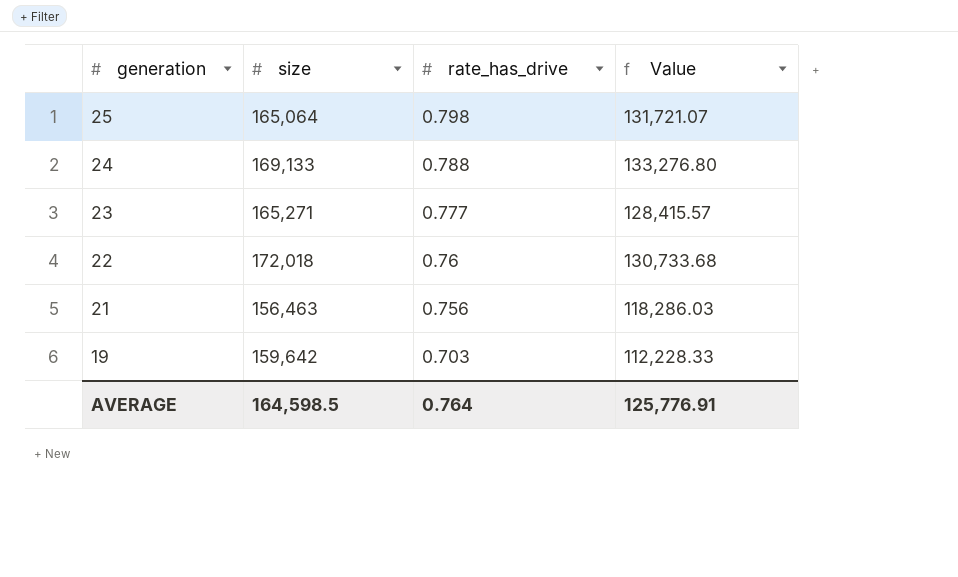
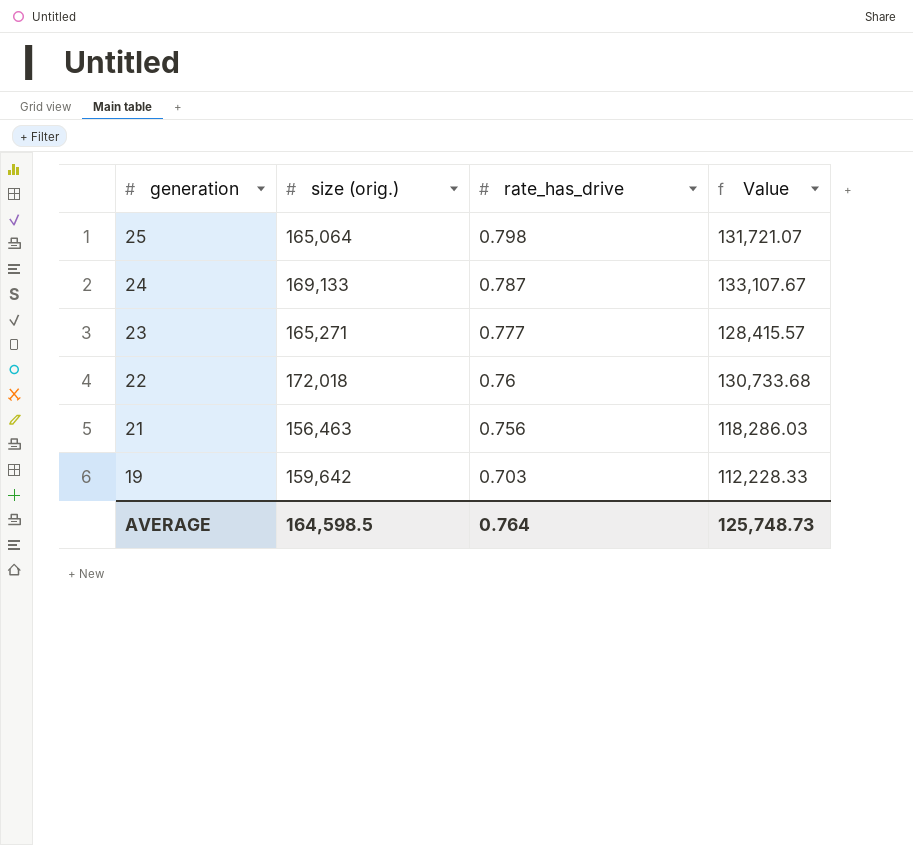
column name: size -> size (orig.)
24 | rate_has_drive: 0.788 -> 0.787
24 | Value: 133,276.80 -> 133,107.67
AVERAGE | Value: 125,776.91 -> 125,748.73

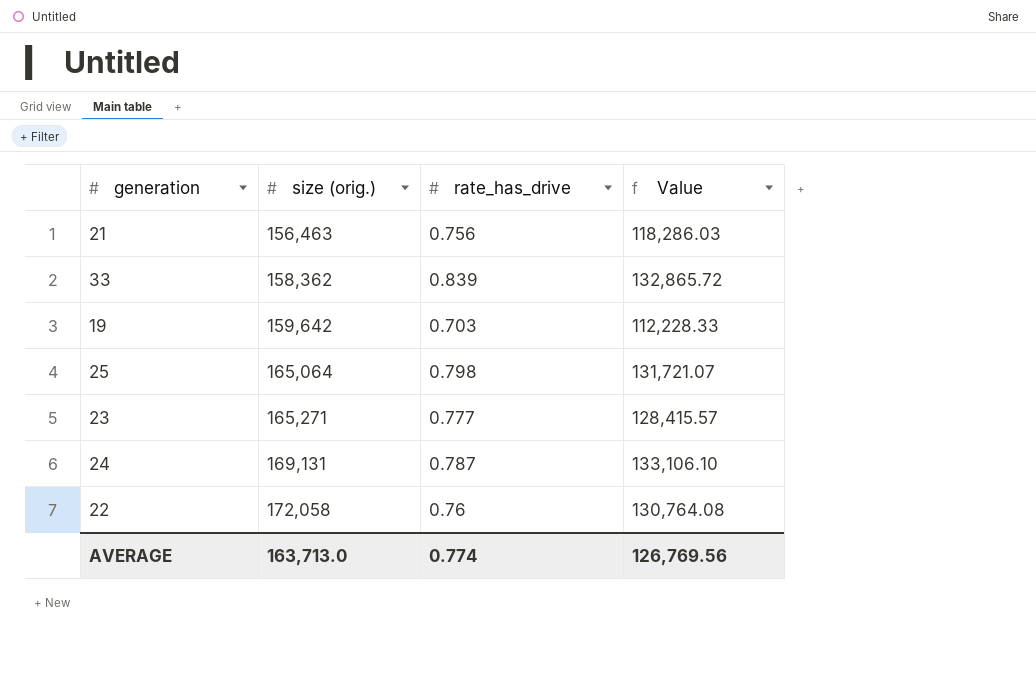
row order: generation descending -> size (orig.) ascending
row 33: none -> 158,362 | 0.839 | 132,865.72
24 | size (orig.): 169,133 -> 169,131
24 | Value: 133,107.67 -> 133,106.10
22 | size (orig.): 172,018 -> 172,058
22 | Value: 130,733.68 -> 130,764.08
AVERAGE | size (orig.): 164,598.5 -> 163,713.0
AVERAGE | rate_has_drive: 0.764 -> 0.774
AVERAGE | Value: 125,748.73 -> 126,769.56

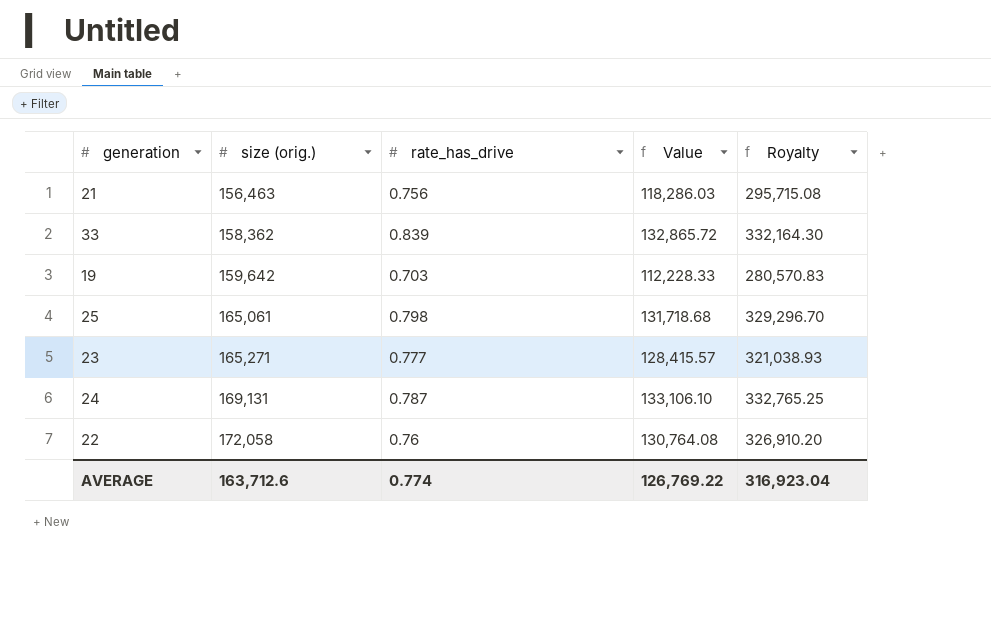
column Royalty | formula: none -> [Value] * 2.5
25 | size (orig.): 165,064 -> 165,061
25 | Value: 131,721.07 -> 131,718.68
AVERAGE | size (orig.): 163,713.0 -> 163,712.6
AVERAGE | Value: 126,769.56 -> 126,769.22

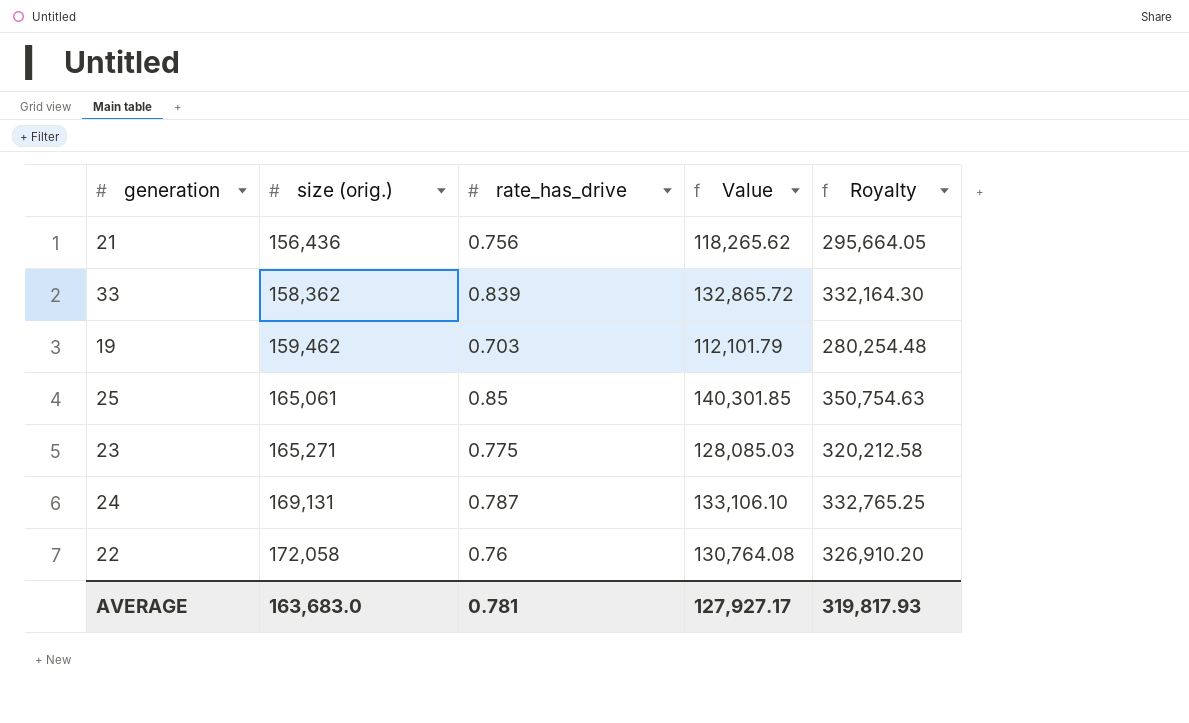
21 | size (orig.): 156,463 -> 156,436
21 | Value: 118,286.03 -> 118,265.62
21 | Royalty: 295,715.08 -> 295,664.05
19 | size (orig.): 159,642 -> 159,462
19 | Value: 112,228.33 -> 112,101.79
19 | Royalty: 280,570.83 -> 280,254.48
25 | rate_has_drive: 0.798 -> 0.85
25 | Value: 131,718.68 -> 140,301.85
25 | Royalty: 329,296.70 -> 350,754.63
23 | rate_has_drive: 0.777 -> 0.775
23 | Value: 128,415.57 -> 128,085.03
23 | Royalty: 321,038.93 -> 320,212.58
AVERAGE | size (orig.): 163,712.6 -> 163,683.0
AVERAGE | rate_has_drive: 0.774 -> 0.781
AVERAGE | Value: 126,769.22 -> 127,927.17
AVERAGE | Royalty: 316,923.04 -> 319,817.93

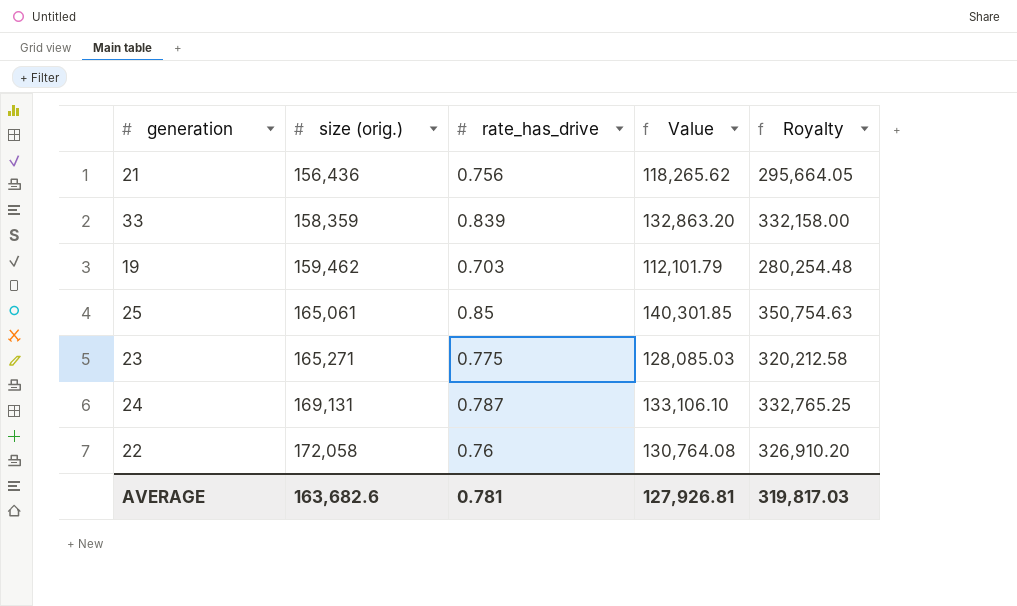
33 | size (orig.): 158,362 -> 158,359
33 | Value: 132,865.72 -> 132,863.20
33 | Royalty: 332,164.30 -> 332,158.00
AVERAGE | size (orig.): 163,683.0 -> 163,682.6
AVERAGE | Value: 127,927.17 -> 127,926.81
AVERAGE | Royalty: 319,817.93 -> 319,817.03

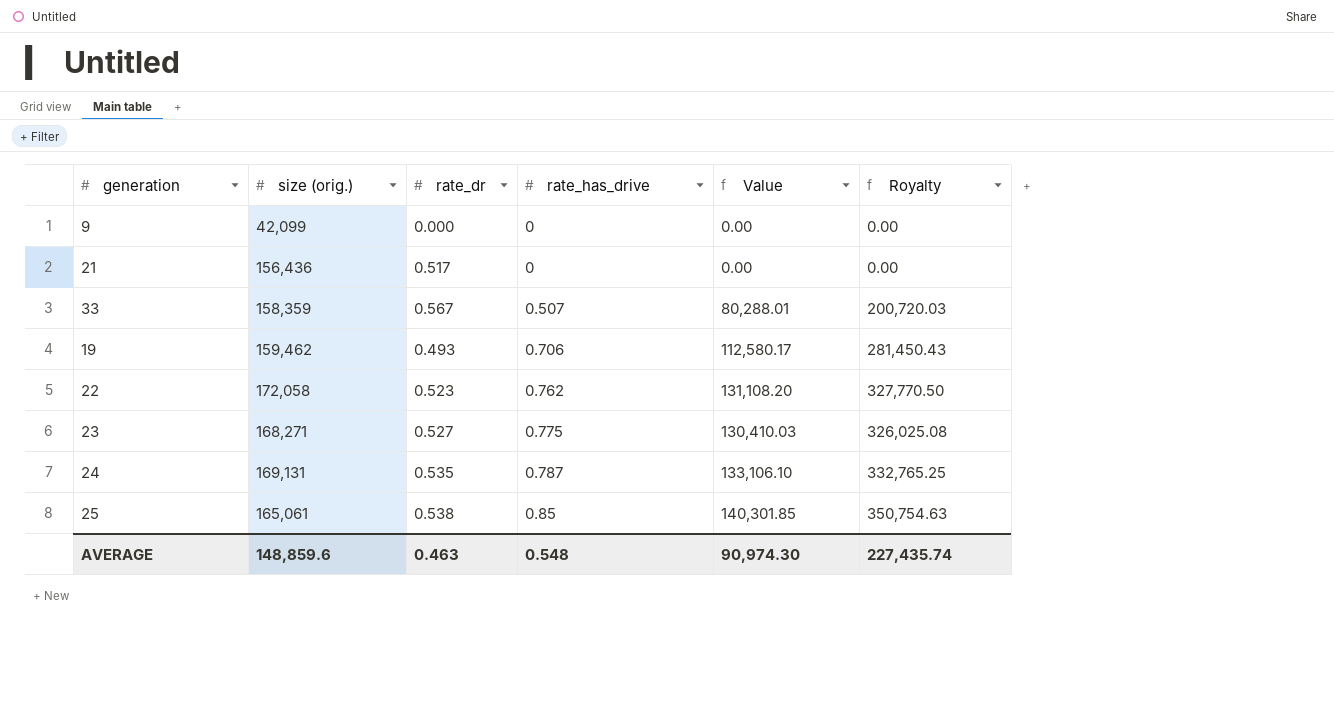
row order: size (orig.) ascending -> rate_has_drive ascending
column rate_dr | position: none -> 3
row 9: none -> 42,099 | 0.000 | 0 | 0.00 | 0.00
21 | rate_has_drive: 0.756 -> 0
21 | Value: 118,265.62 -> 0.00
21 | Royalty: 295,664.05 -> 0.00
33 | rate_has_drive: 0.839 -> 0.507
33 | Value: 132,863.20 -> 80,288.01
33 | Royalty: 332,158.00 -> 200,720.03
19 | rate_has_drive: 0.703 -> 0.706
19 | Value: 112,101.79 -> 112,580.17
19 | Royalty: 280,254.48 -> 281,450.43
22 | rate_has_drive: 0.76 -> 0.762
22 | Value: 130,764.08 -> 131,108.20
22 | Royalty: 326,910.20 -> 327,770.50
23 | size (orig.): 165,271 -> 168,271
23 | Value: 128,085.03 -> 130,410.03
23 | Royalty: 320,212.58 -> 326,025.08
AVERAGE | size (orig.): 163,682.6 -> 148,859.6
AVERAGE | rate_has_drive: 0.781 -> 0.548
AVERAGE | Value: 127,926.81 -> 90,974.30
AVERAGE | Royalty: 319,817.03 -> 227,435.74

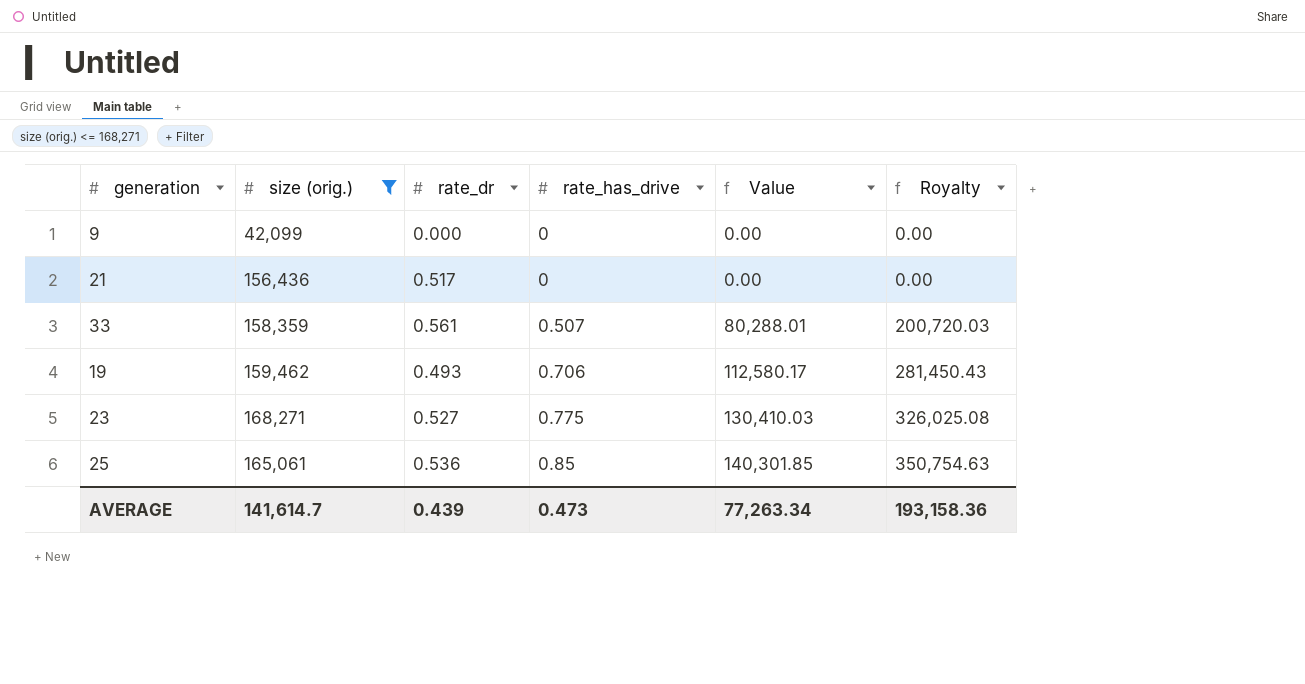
filter: none -> size (orig.) <= 168,271
33 | rate_dr: 0.567 -> 0.561
25 | rate_dr: 0.538 -> 0.536
AVERAGE | size (orig.): 148,859.6 -> 141,614.7
AVERAGE | rate_dr: 0.463 -> 0.439
AVERAGE | rate_has_drive: 0.548 -> 0.473
AVERAGE | Value: 90,974.30 -> 77,263.34
AVERAGE | Royalty: 227,435.74 -> 193,158.36

